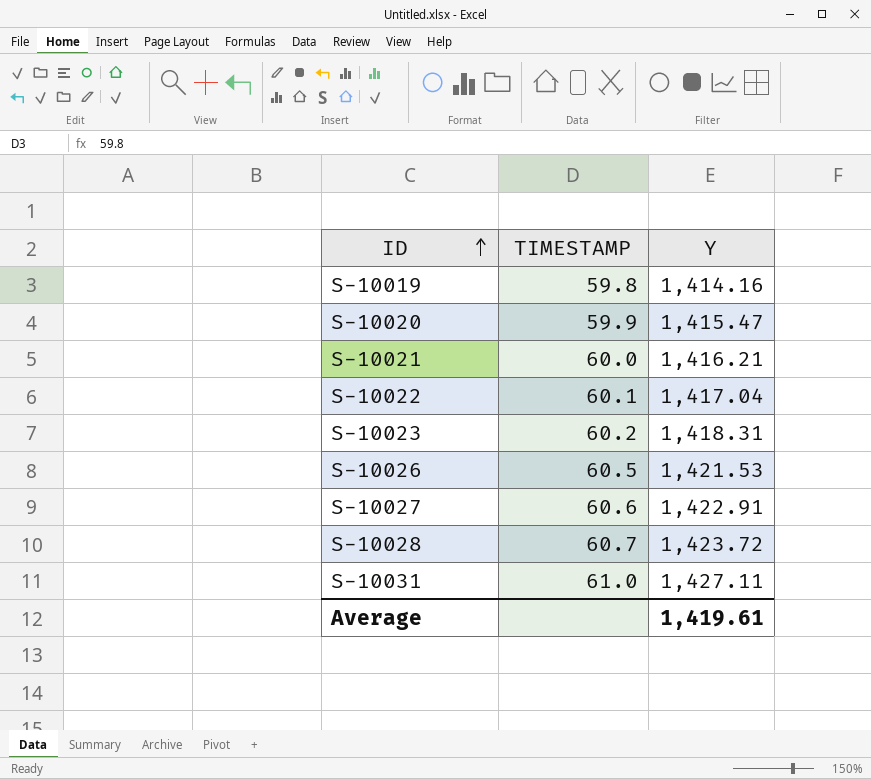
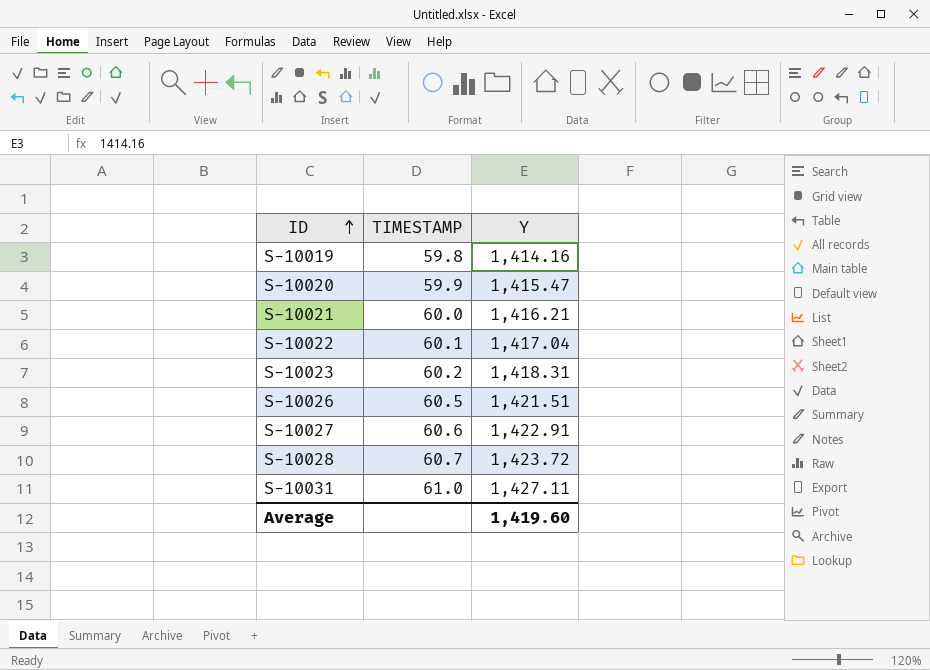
S-10026 | Y: 1,421.53 -> 1,421.51
Average | Y: 1,419.61 -> 1,419.60

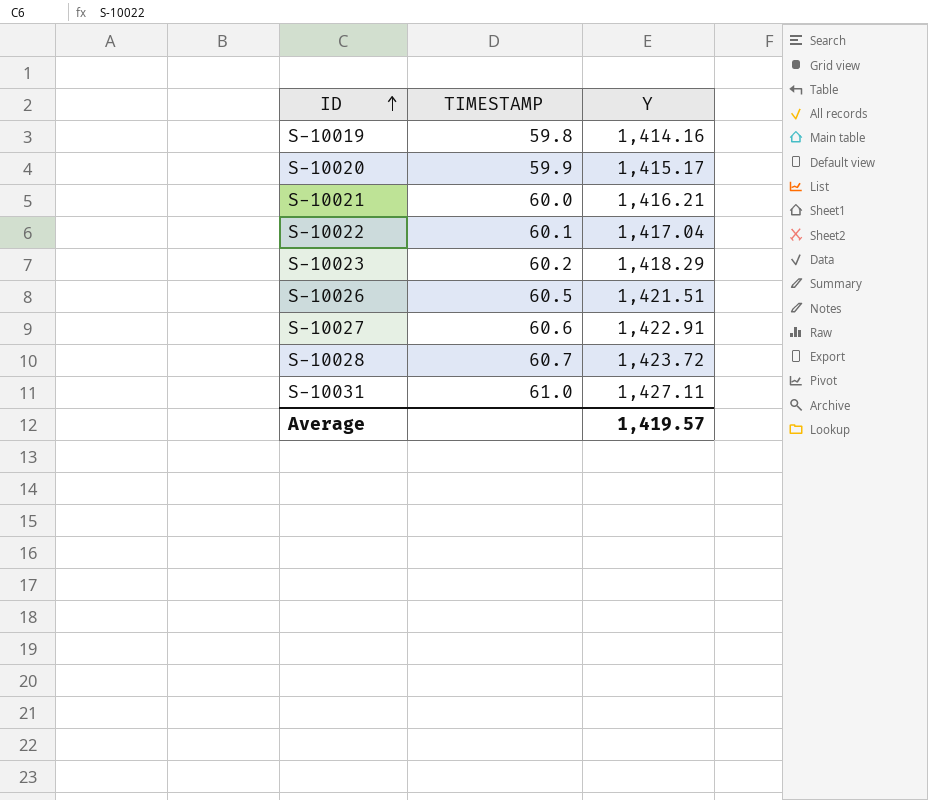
S-10020 | Y: 1,415.47 -> 1,415.17
S-10023 | Y: 1,418.31 -> 1,418.29
Average | Y: 1,419.60 -> 1,419.57

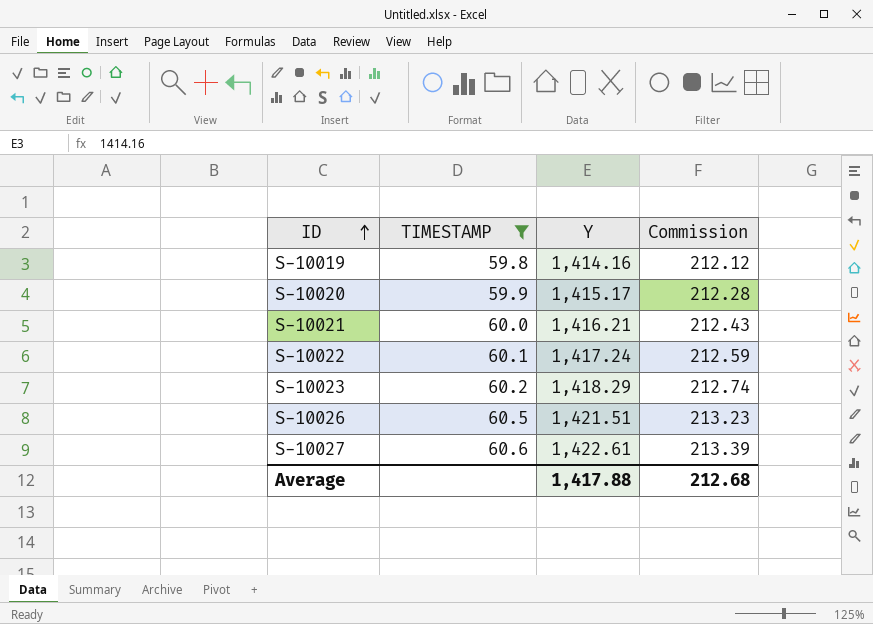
filter: none -> TIMESTAMP <= 60.6
column Commission | formula: none -> [Y] * 0.15
S-10022 | Y: 1,417.04 -> 1,417.24
S-10027 | Y: 1,422.91 -> 1,422.61
Average | Y: 1,419.57 -> 1,417.88

